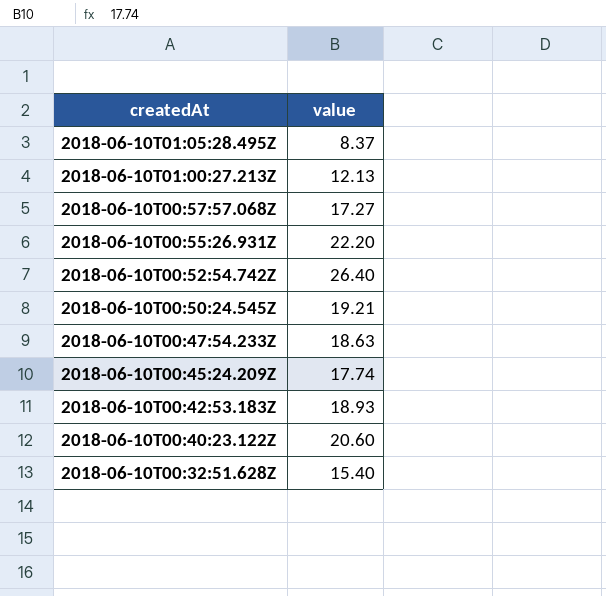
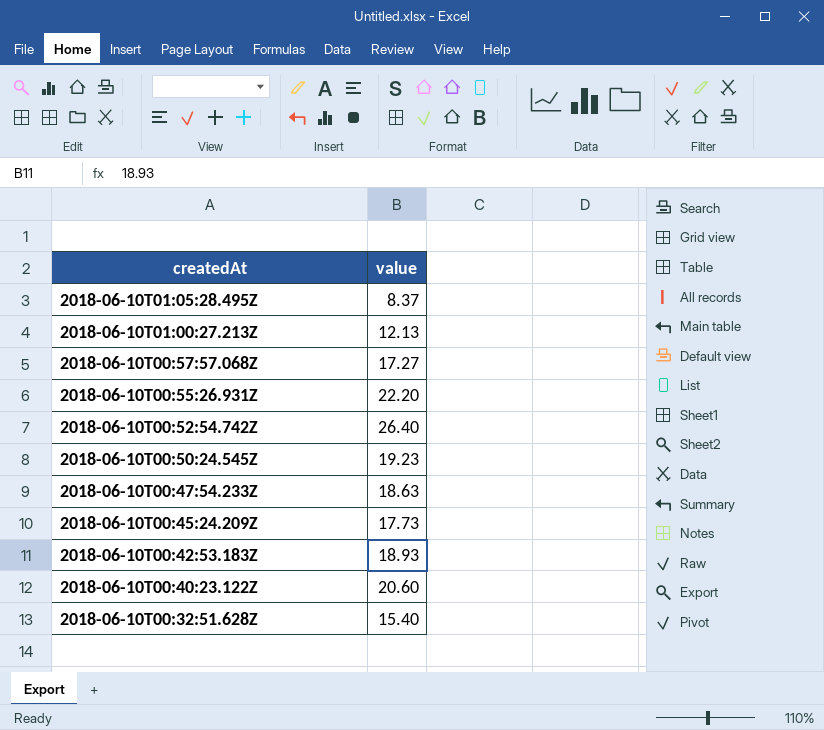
2018-06-10T00:50:24.545Z | value: 19.21 -> 19.23
2018-06-10T00:45:24.209Z | value: 17.74 -> 17.73

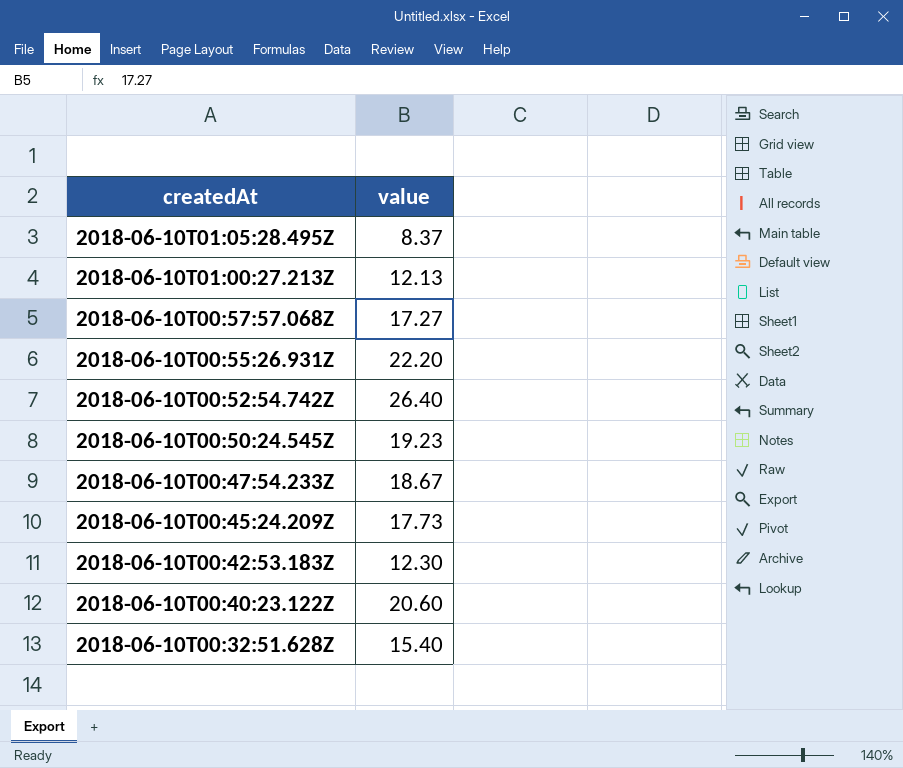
2018-06-10T00:47:54.233Z | value: 18.63 -> 18.67
2018-06-10T00:42:53.183Z | value: 18.93 -> 12.30

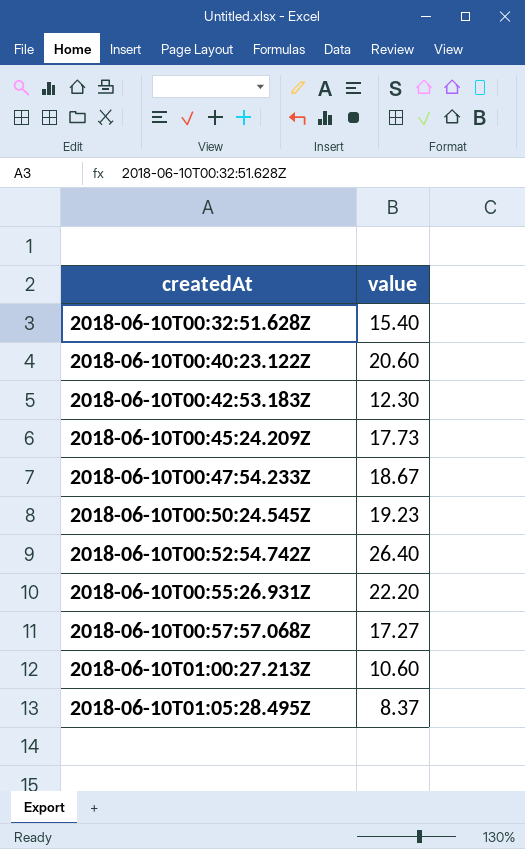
row order: createdAt descending -> createdAt ascending
2018-06-10T01:00:27.213Z | value: 12.13 -> 10.60

